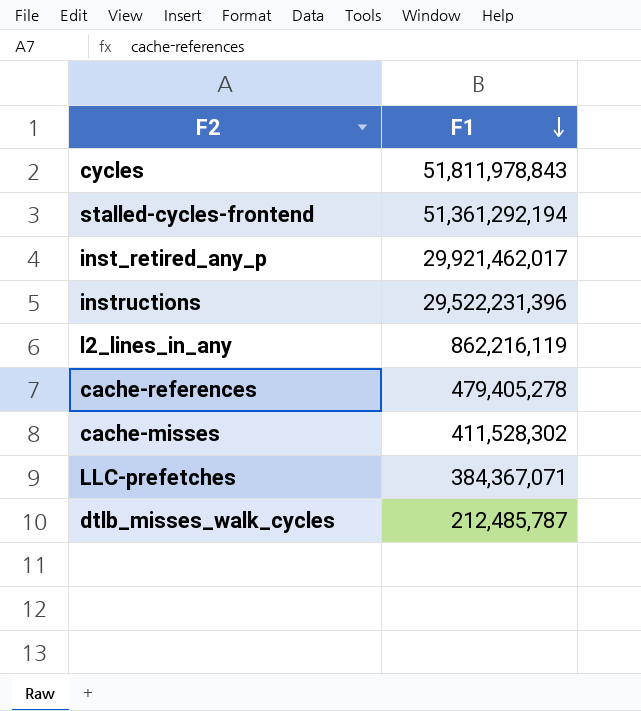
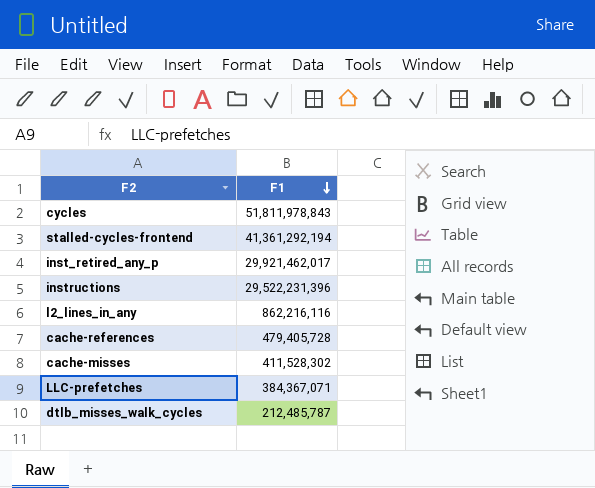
stalled-cycles-frontend | F1: 51,361,292,194 -> 41,361,292,194
l2_lines_in_any | F1: 862,216,119 -> 862,216,116
cache-references | F1: 479,405,278 -> 479,405,728

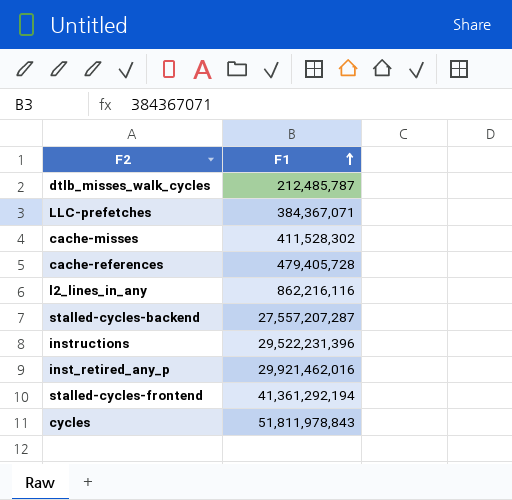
row order: F1 descending -> F1 ascending
row stalled-cycles-backend: none -> 27,557,207,287
inst_retired_any_p | F1: 29,921,462,017 -> 29,921,462,016

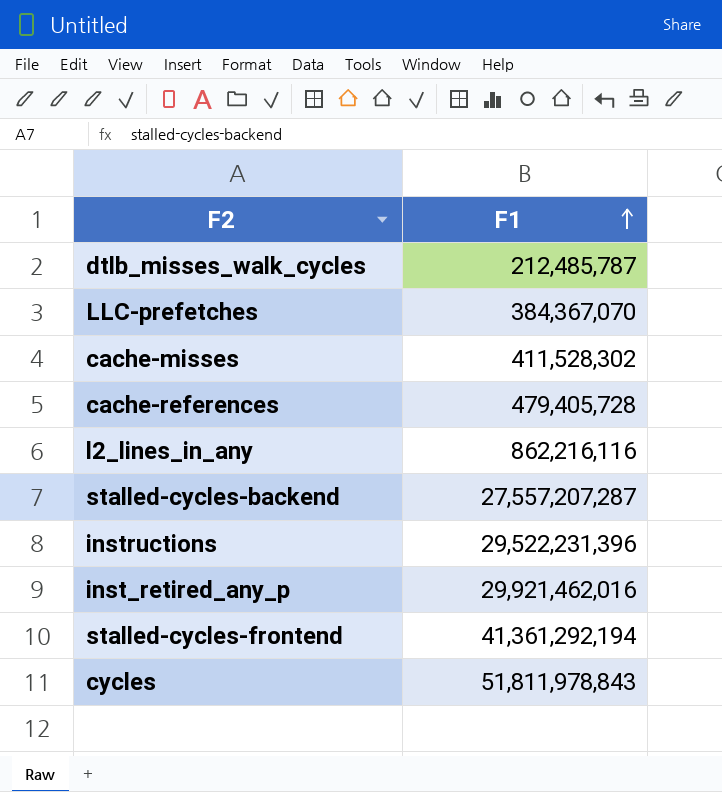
LLC-prefetches | F1: 384,367,071 -> 384,367,070

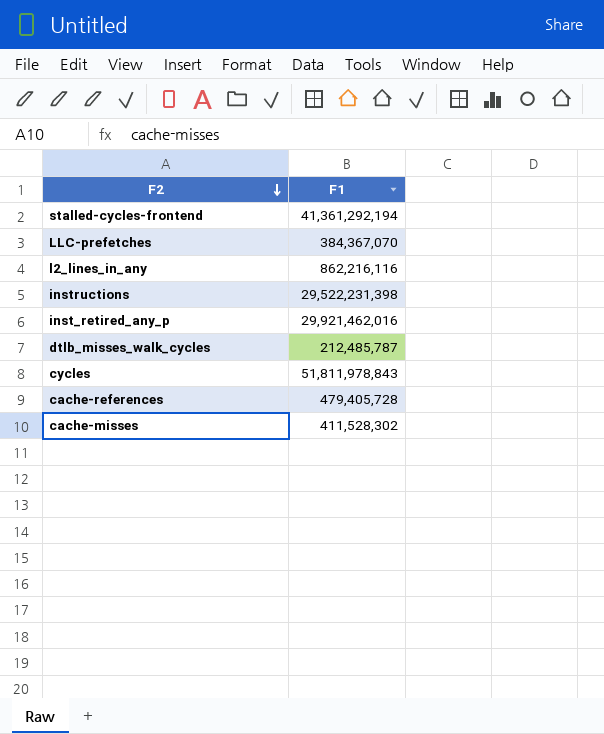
row order: F1 ascending -> F2 descending
row stalled-cycles-backend: 27,557,207,287 -> none
instructions | F1: 29,522,231,396 -> 29,522,231,398

